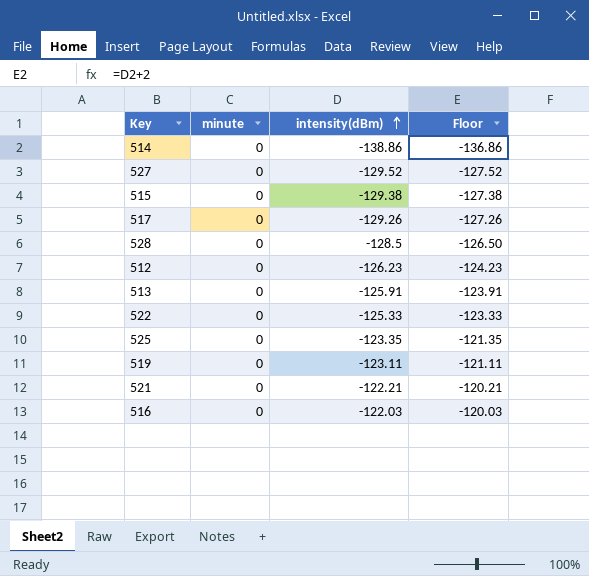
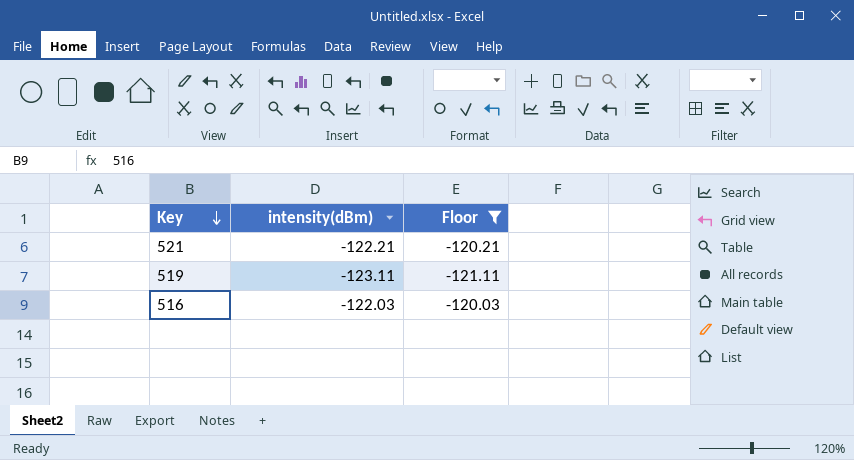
filter: none -> Floor >= -121.11
row order: intensity(dBm) ascending -> Key descending
column minute | position: 2 -> none

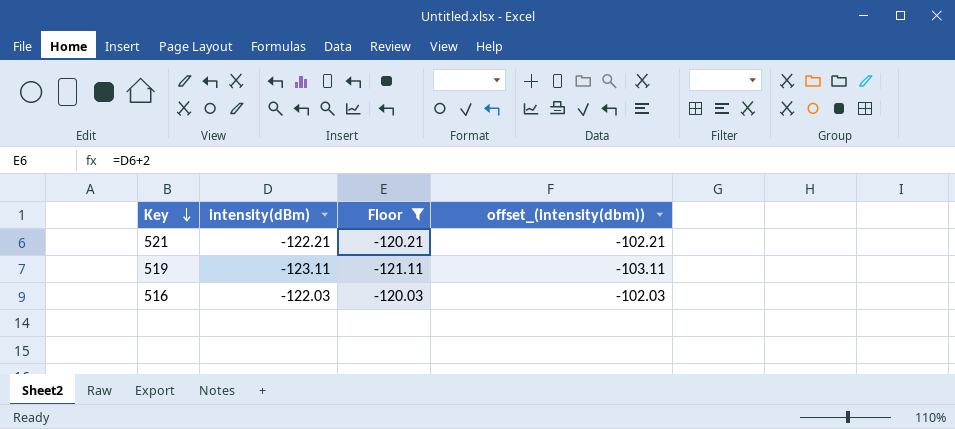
column offset_(intensity(dbm)) | formula: none -> [intensity(dBm)] + 20

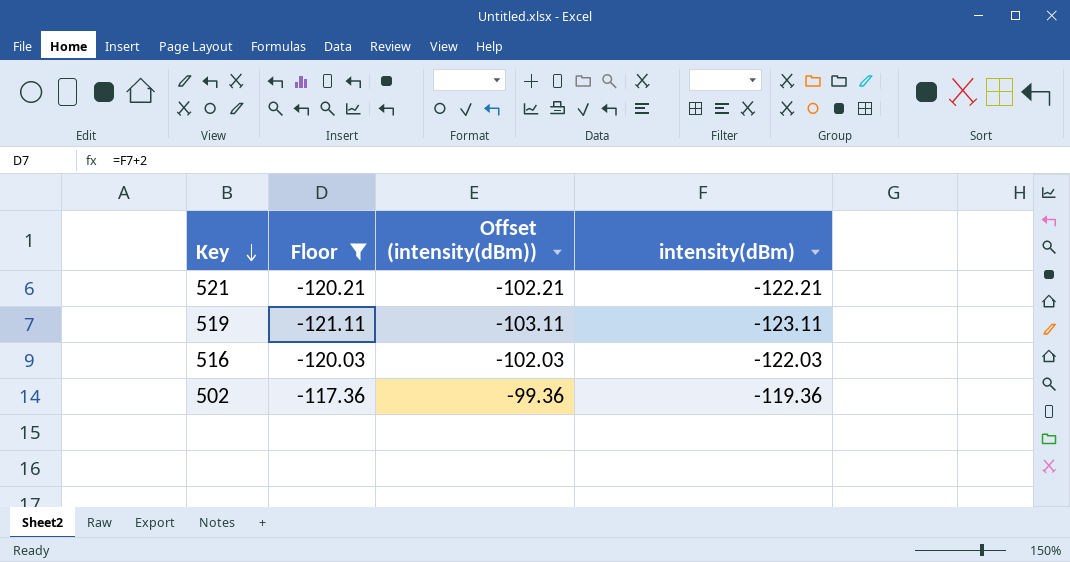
column name: offset_(intensity(dbm)) -> Offset (intensity(dBm))
column intensity(dBm) | position: 2 -> 4
row 502: none -> -117.36 | -99.36 | -119.36

